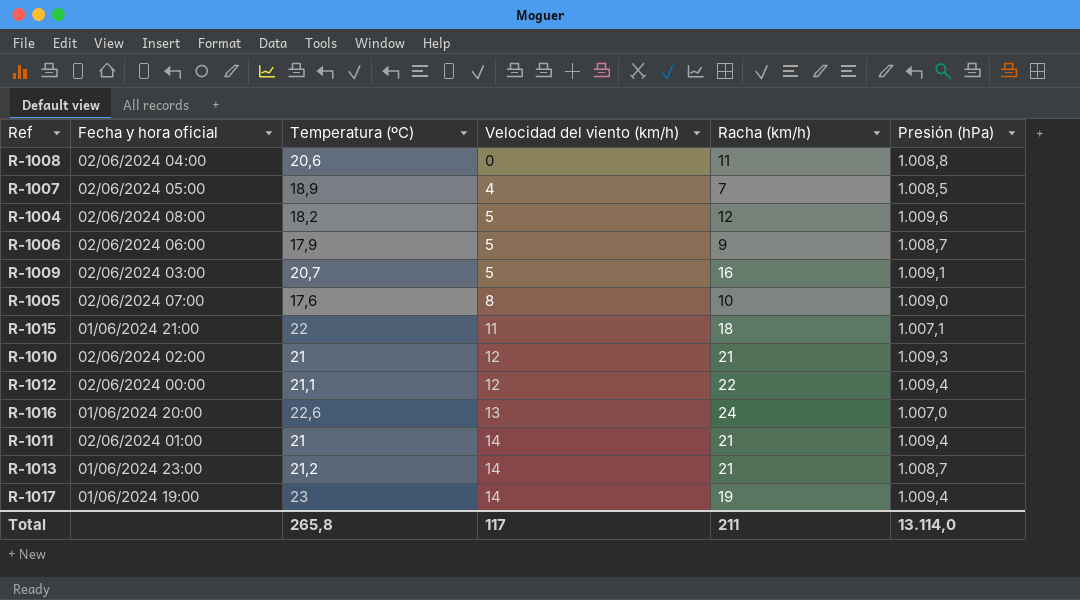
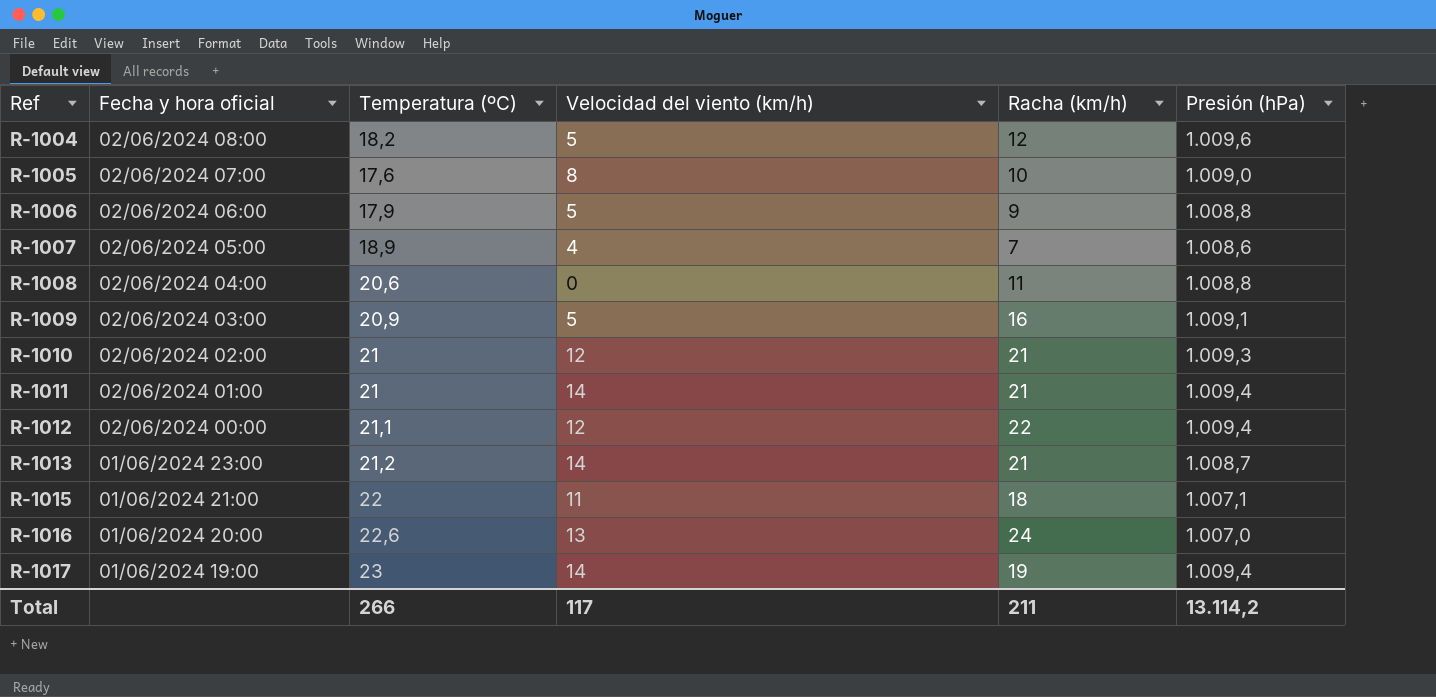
row order: Velocidad del viento (km/h) ascending -> Ref ascending
R-1006 | Presión (hPa): 1.008,7 -> 1.008,8
R-1007 | Presión (hPa): 1.008,5 -> 1.008,6
R-1009 | Temperatura (ºC): 20,7 -> 20,9
Total | Temperatura (ºC): 265,8 -> 266
Total | Presión (hPa): 13.114,0 -> 13.114,2

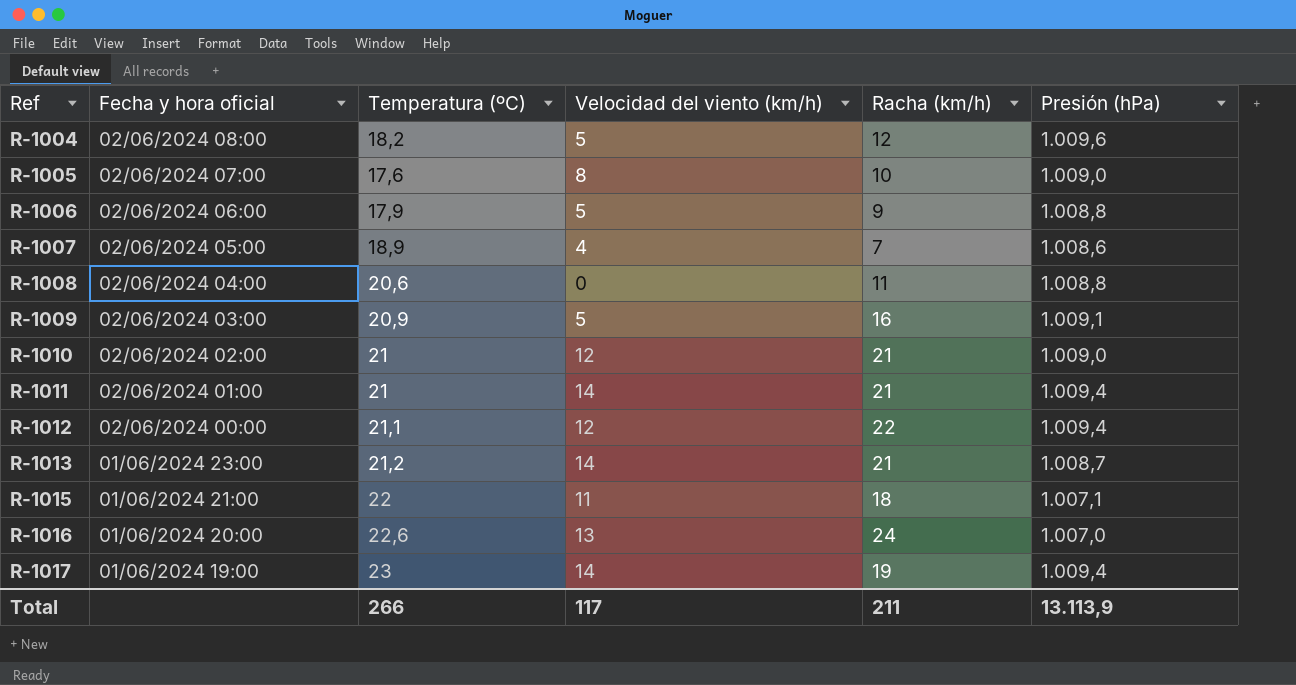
R-1010 | Presión (hPa): 1.009,3 -> 1.009,0
Total | Presión (hPa): 13.114,2 -> 13.113,9

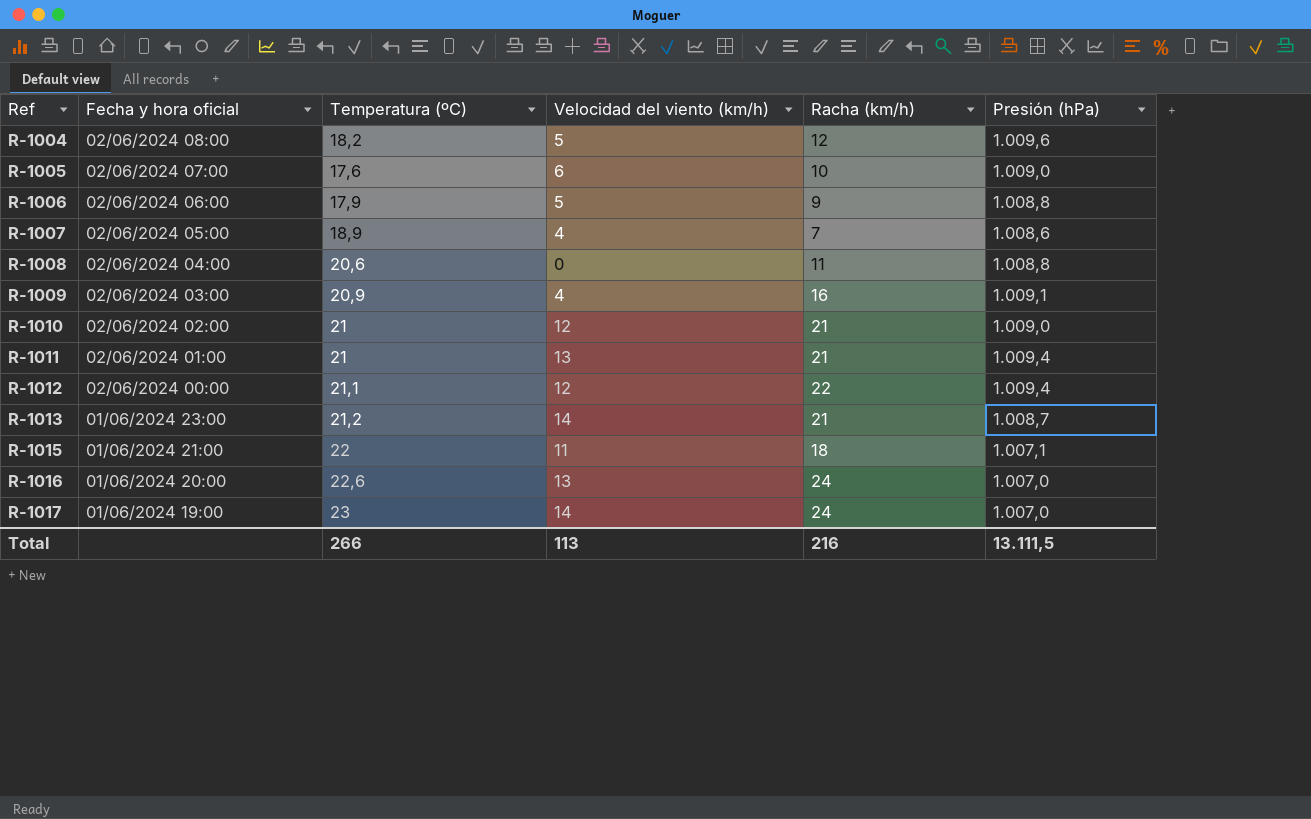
R-1005 | Velocidad del viento (km/h): 8 -> 6
R-1009 | Velocidad del viento (km/h): 5 -> 4
R-1011 | Velocidad del viento (km/h): 14 -> 13
R-1017 | Racha (km/h): 19 -> 24
R-1017 | Presión (hPa): 1.009,4 -> 1.007,0
Total | Velocidad del viento (km/h): 117 -> 113
Total | Racha (km/h): 211 -> 216
Total | Presión (hPa): 13.113,9 -> 13.111,5

